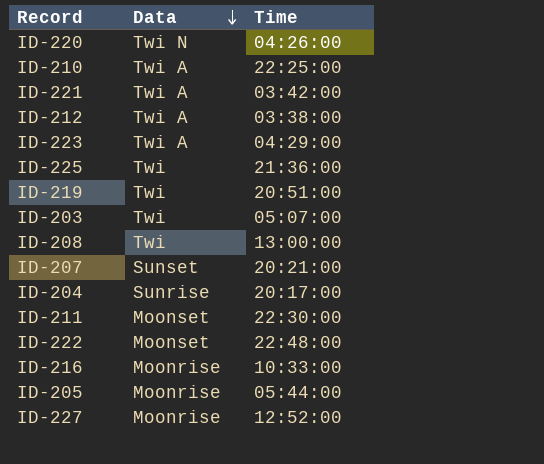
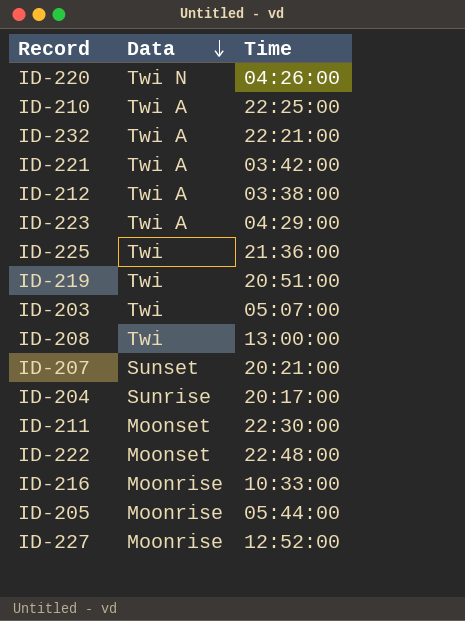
row ID-232: none -> Twi A | 22:21:00

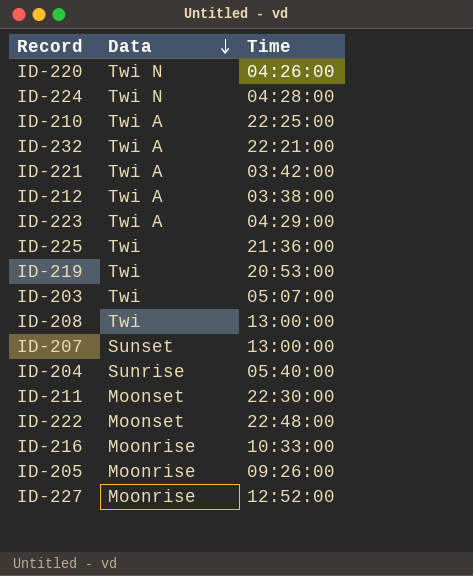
row ID-224: none -> Twi N | 04:28:00
ID-219 | Time: 20:51:00 -> 20:53:00
ID-207 | Time: 20:21:00 -> 13:00:00
ID-204 | Time: 20:17:00 -> 05:40:00
ID-205 | Time: 05:44:00 -> 09:26:00

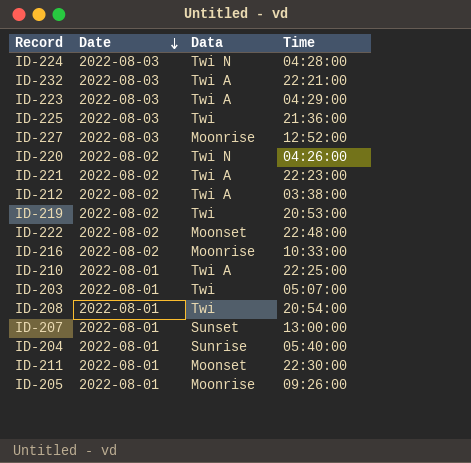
row order: Data descending -> Date descending
column Date | position: none -> 2
ID-221 | Time: 03:42:00 -> 22:23:00
ID-208 | Time: 13:00:00 -> 20:54:00

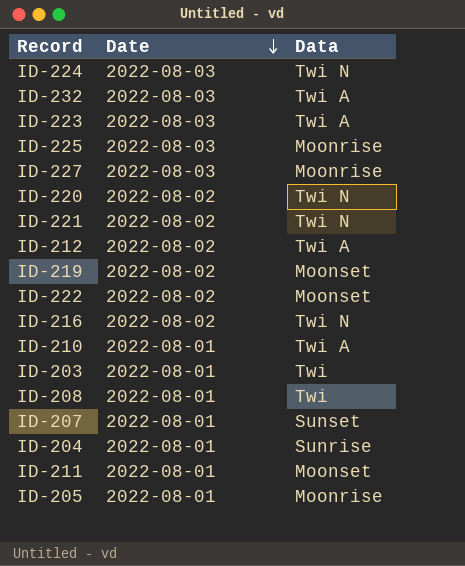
column Time | position: 4 -> none
ID-225 | Data: Twi -> Moonrise
ID-221 | Data: Twi A -> Twi N
ID-219 | Data: Twi -> Moonset
ID-216 | Data: Moonrise -> Twi N

